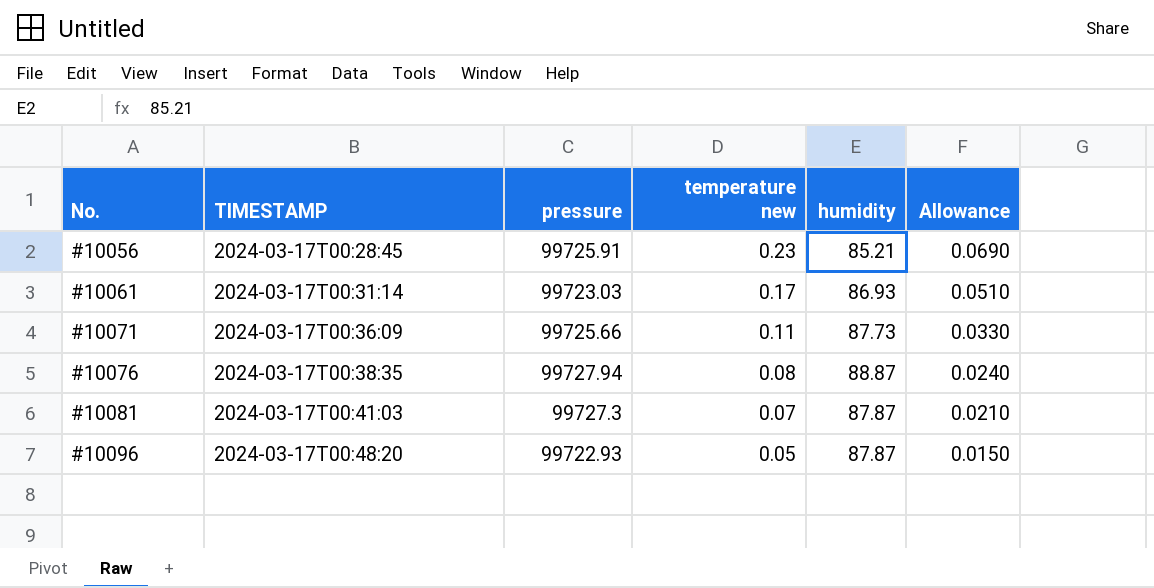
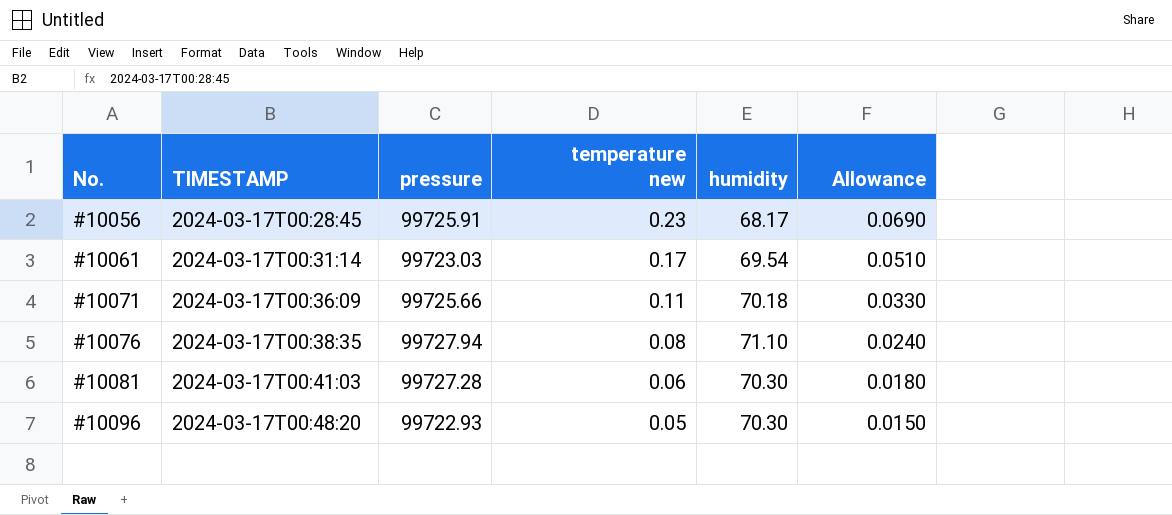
#10056 | humidity: 85.21 -> 68.17
#10061 | humidity: 86.93 -> 69.54
#10071 | humidity: 87.73 -> 70.18
#10076 | humidity: 88.87 -> 71.10
#10081 | pressure: 99727.3 -> 99727.28
#10081 | temperature new: 0.07 -> 0.06
#10081 | humidity: 87.87 -> 70.30
#10081 | Allowance: 0.0210 -> 0.0180
#10096 | humidity: 87.87 -> 70.30

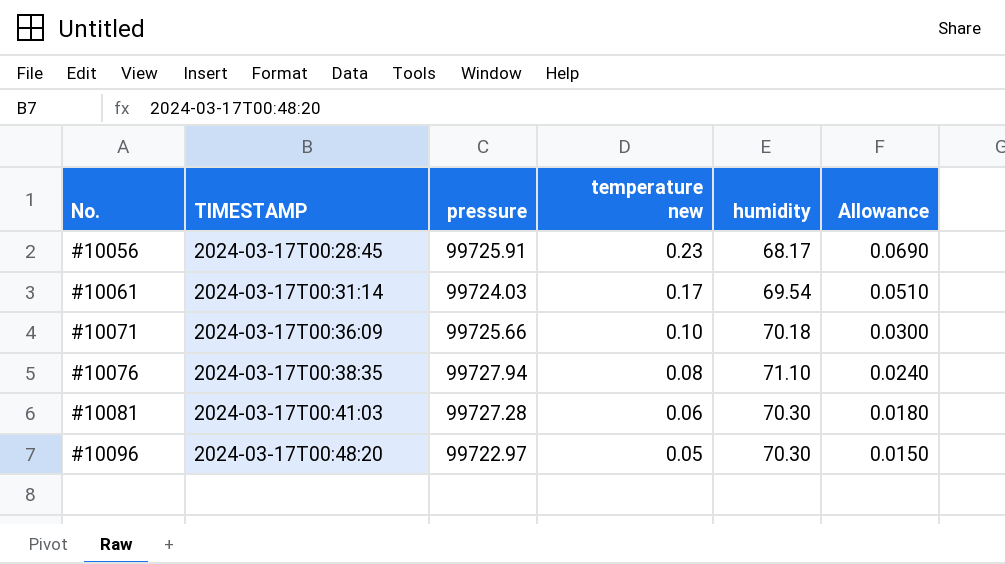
#10061 | pressure: 99723.03 -> 99724.03
#10071 | temperature new: 0.11 -> 0.10
#10071 | Allowance: 0.0330 -> 0.0300
#10096 | pressure: 99722.93 -> 99722.97

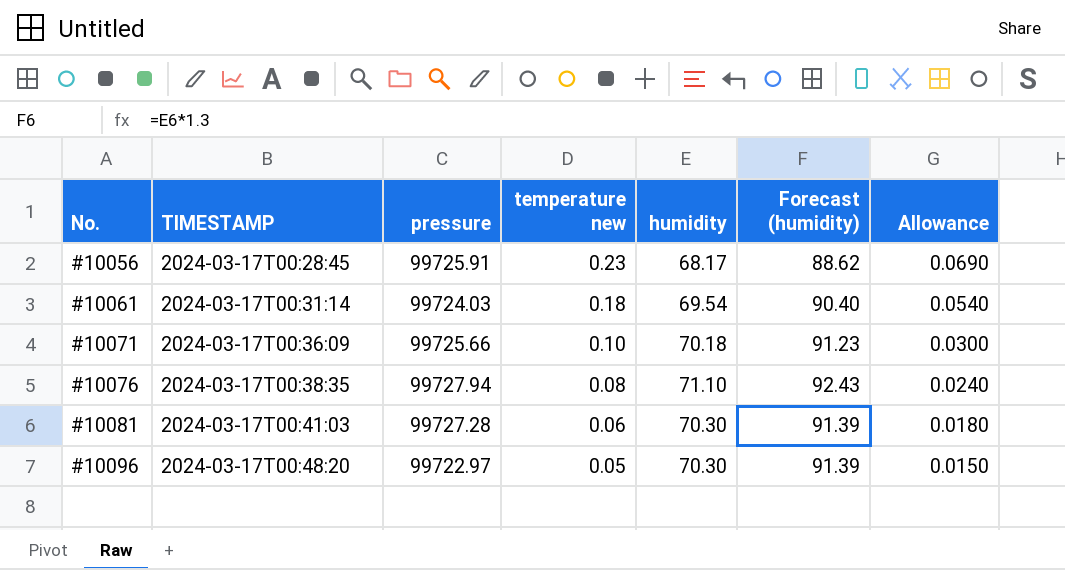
column Forecast (humidity) | formula: none -> [humidity] * 1.3
#10061 | temperature new: 0.17 -> 0.18
#10061 | Allowance: 0.0510 -> 0.0540

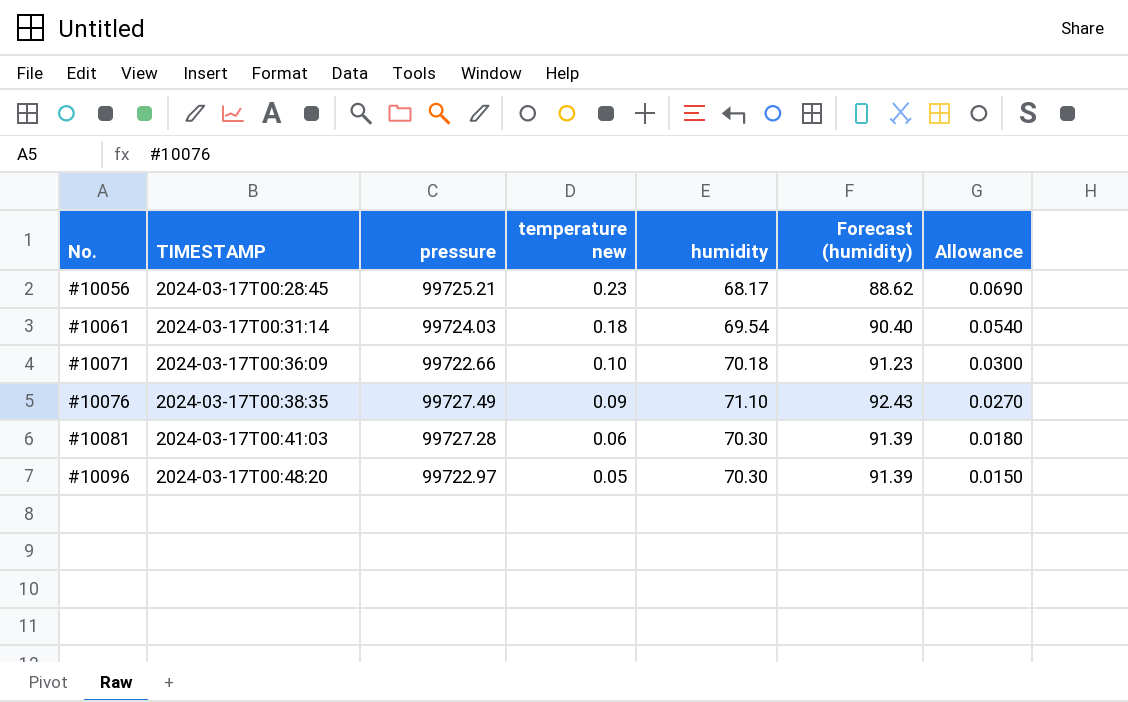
#10056 | pressure: 99725.91 -> 99725.21
#10071 | pressure: 99725.66 -> 99722.66
#10076 | pressure: 99727.94 -> 99727.49
#10076 | temperature new: 0.08 -> 0.09
#10076 | Allowance: 0.0240 -> 0.0270

